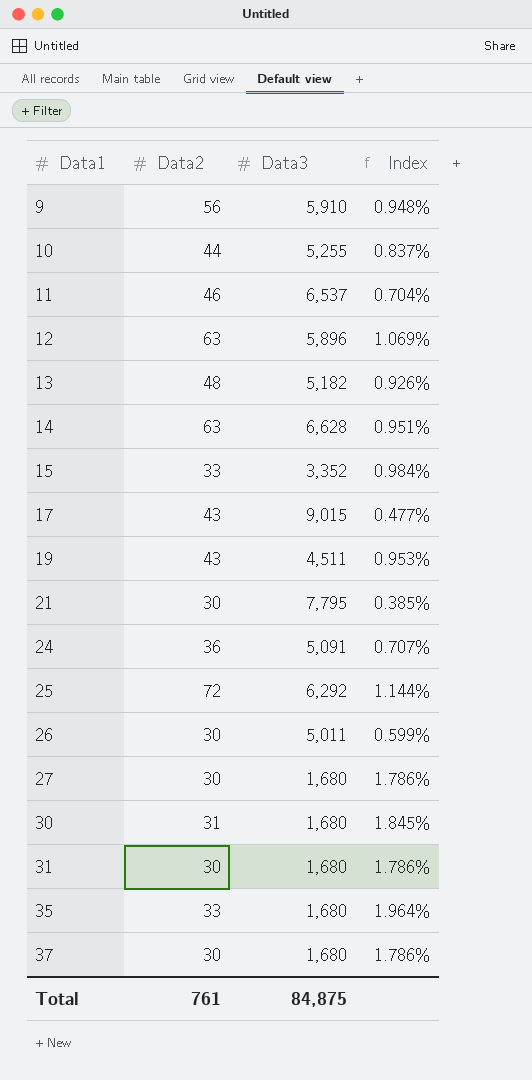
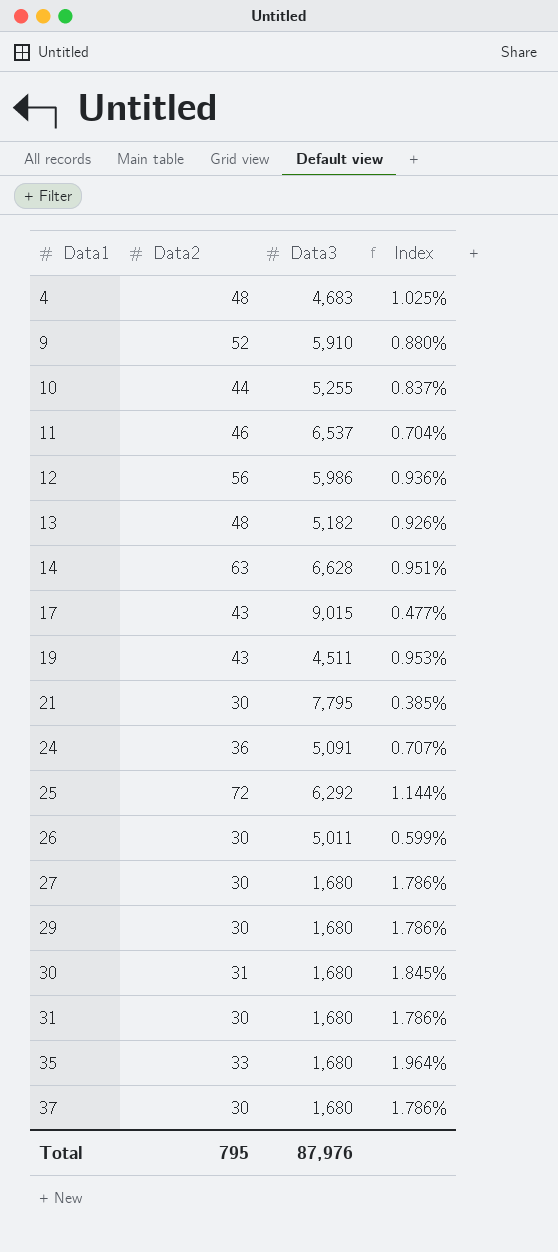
row 15: 33 | 3,352 | 0.984% -> none
row 4: none -> 48 | 4,683 | 1.025%
9 | Data2: 56 -> 52
9 | Index: 0.948% -> 0.880%
12 | Data2: 63 -> 56
12 | Data3: 5,896 -> 5,986
12 | Index: 1.069% -> 0.936%
row 29: none -> 30 | 1,680 | 1.786%
Total | Data2: 761 -> 795
Total | Data3: 84,875 -> 87,976

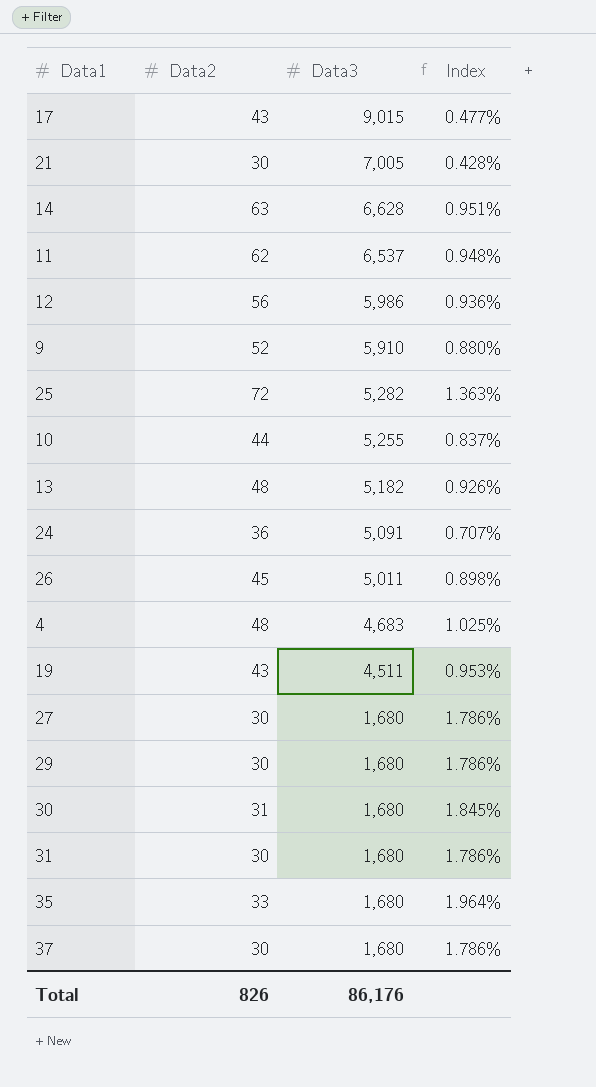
row order: Data1 ascending -> Data3 descending
21 | Data3: 7,795 -> 7,005
21 | Index: 0.385% -> 0.428%
11 | Data2: 46 -> 62
11 | Index: 0.704% -> 0.948%
25 | Data3: 6,292 -> 5,282
25 | Index: 1.144% -> 1.363%
26 | Data2: 30 -> 45
26 | Index: 0.599% -> 0.898%
Total | Data2: 795 -> 826
Total | Data3: 87,976 -> 86,176

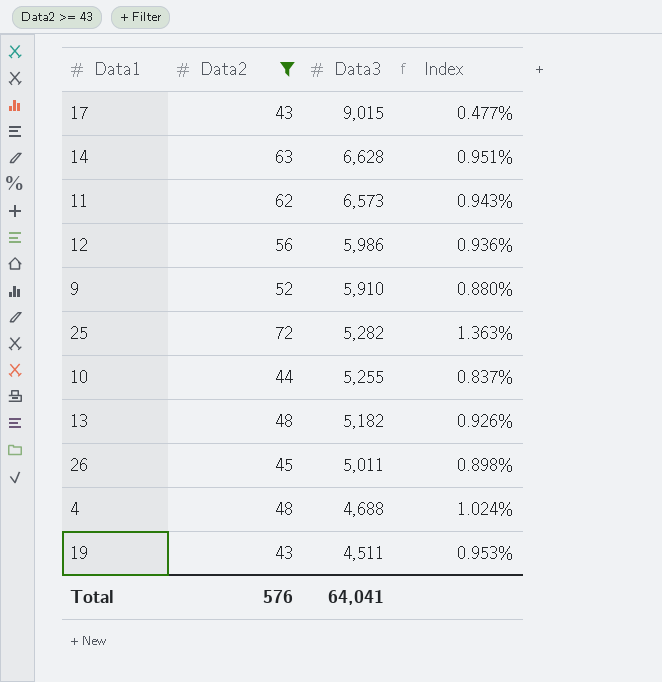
filter: none -> Data2 >= 43
11 | Data3: 6,537 -> 6,573
11 | Index: 0.948% -> 0.943%
4 | Data3: 4,683 -> 4,688
4 | Index: 1.025% -> 1.024%
Total | Data2: 826 -> 576
Total | Data3: 86,176 -> 64,041

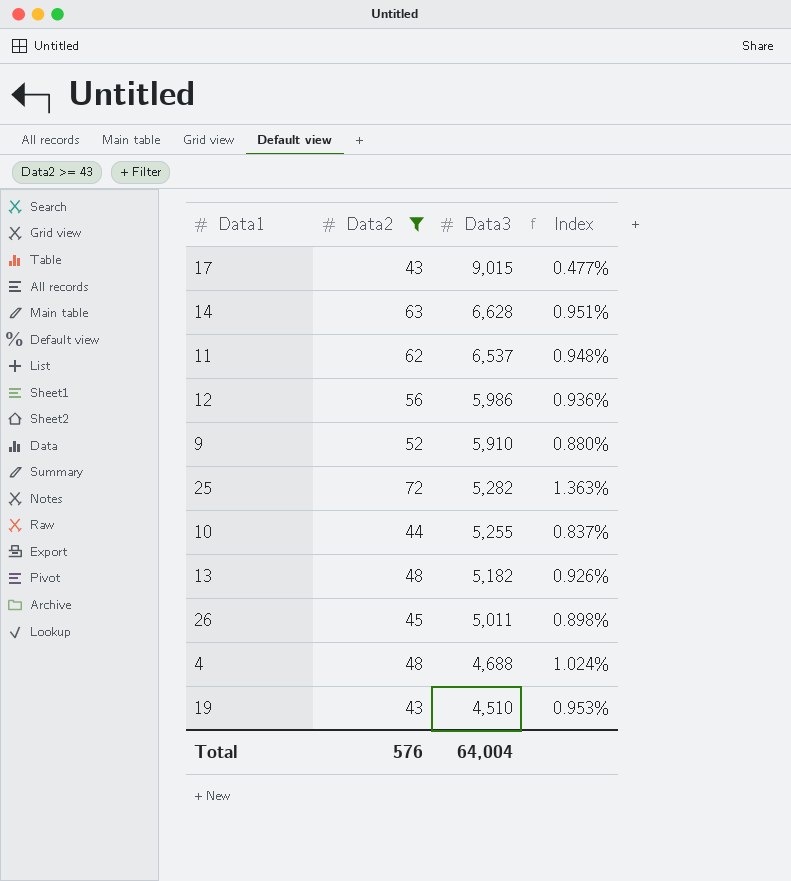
11 | Data3: 6,573 -> 6,537
11 | Index: 0.943% -> 0.948%
19 | Data3: 4,511 -> 4,510
Total | Data3: 64,041 -> 64,004

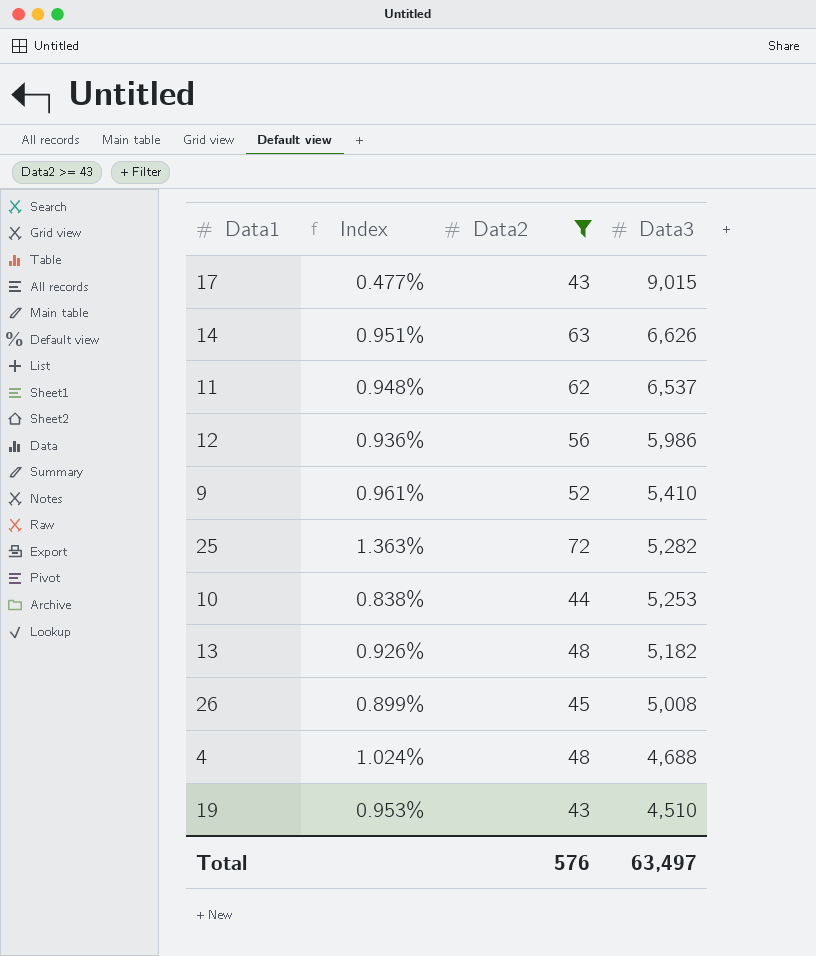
column Index | position: 4 -> 2
14 | Data3: 6,628 -> 6,626
9 | Index: 0.880% -> 0.961%
9 | Data3: 5,910 -> 5,410
10 | Index: 0.837% -> 0.838%
10 | Data3: 5,255 -> 5,253
26 | Index: 0.898% -> 0.899%
26 | Data3: 5,011 -> 5,008
Total | Data3: 64,004 -> 63,497

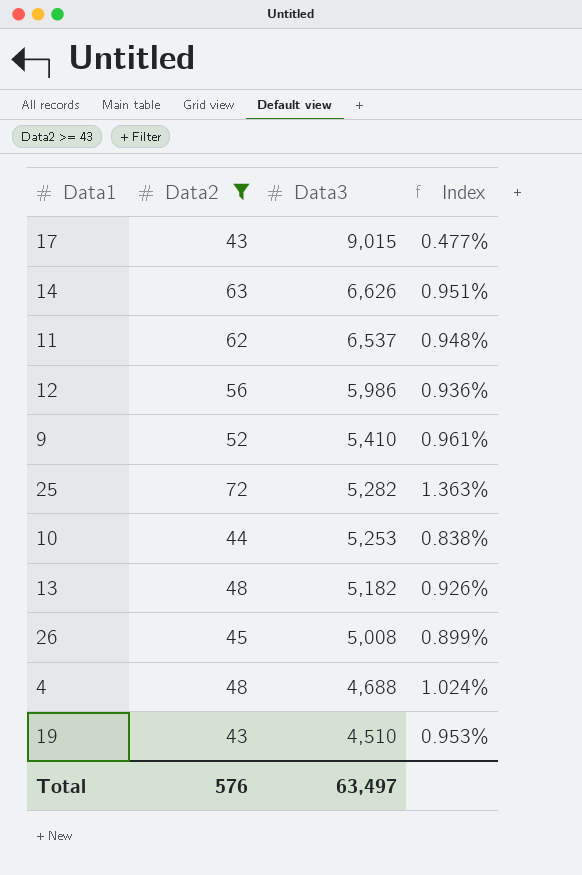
column Index | position: 2 -> 4

